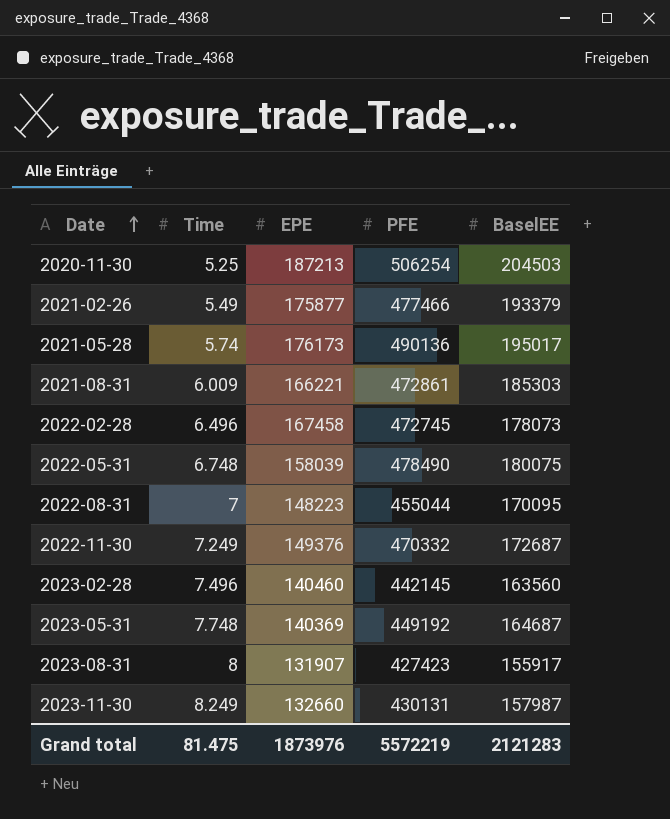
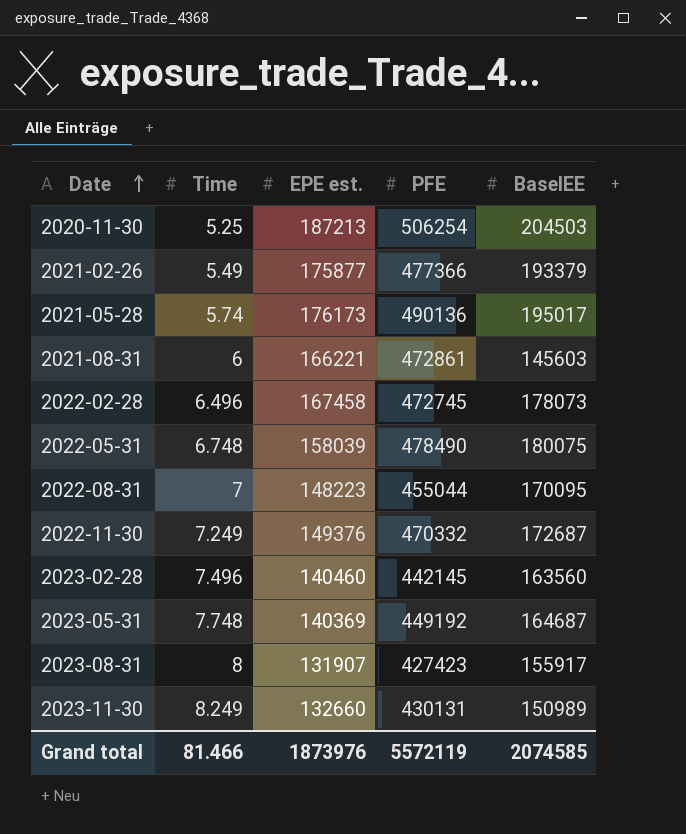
column name: EPE -> EPE est.
2021-02-26 | PFE: 477466 -> 477366
2021-08-31 | Time: 6.009 -> 6
2021-08-31 | BaselEE: 185303 -> 145603
2023-11-30 | BaselEE: 157987 -> 150989
Grand total | Time: 81.475 -> 81.466
Grand total | PFE: 5572219 -> 5572119
Grand total | BaselEE: 2121283 -> 2074585

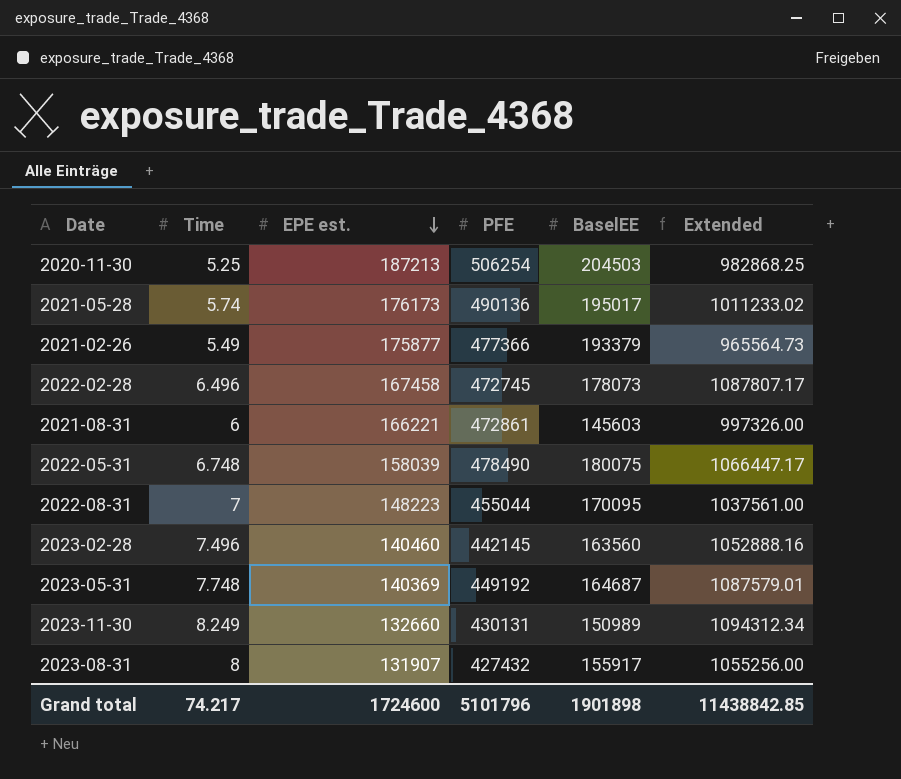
row order: Date ascending -> EPE est. descending
column Extended | formula: none -> [Time] * [EPE est.]
row 2022-11-30: 7.249 | 149376 | 470332 | 172687 -> none
2023-08-31 | PFE: 427423 -> 427432
Grand total | Time: 81.466 -> 74.217
Grand total | EPE est.: 1873976 -> 1724600
Grand total | PFE: 5572119 -> 5101796
Grand total | BaselEE: 2074585 -> 1901898

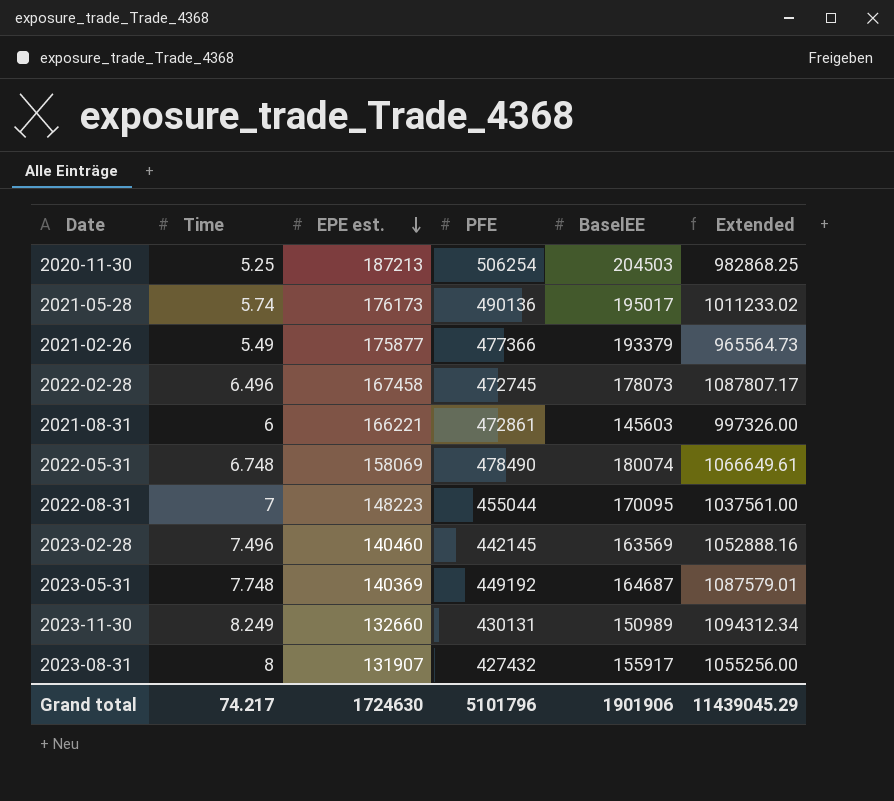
2022-05-31 | EPE est.: 158039 -> 158069
2022-05-31 | BaselEE: 180075 -> 180074
2022-05-31 | Extended: 1066447.17 -> 1066649.61
2023-02-28 | BaselEE: 163560 -> 163569
Grand total | EPE est.: 1724600 -> 1724630
Grand total | BaselEE: 1901898 -> 1901906
Grand total | Extended: 11438842.85 -> 11439045.29

